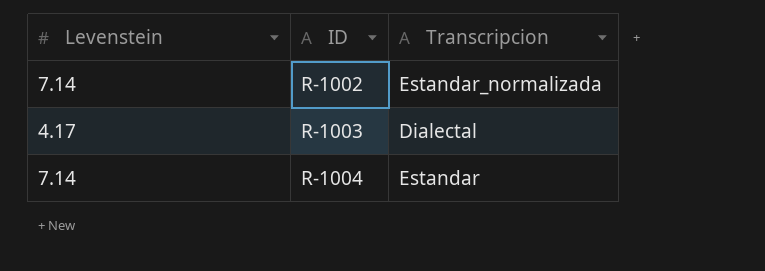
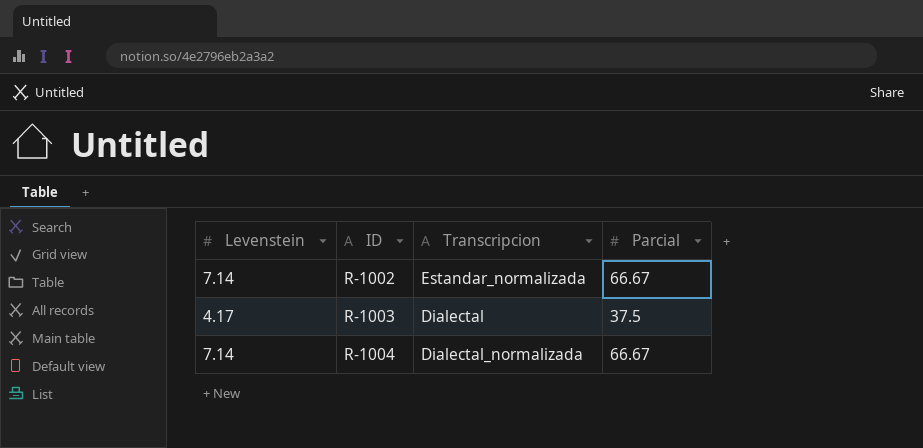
column Parcial | position: none -> 4
R-1004 | Transcripcion: Estandar -> Dialectal_normalizada

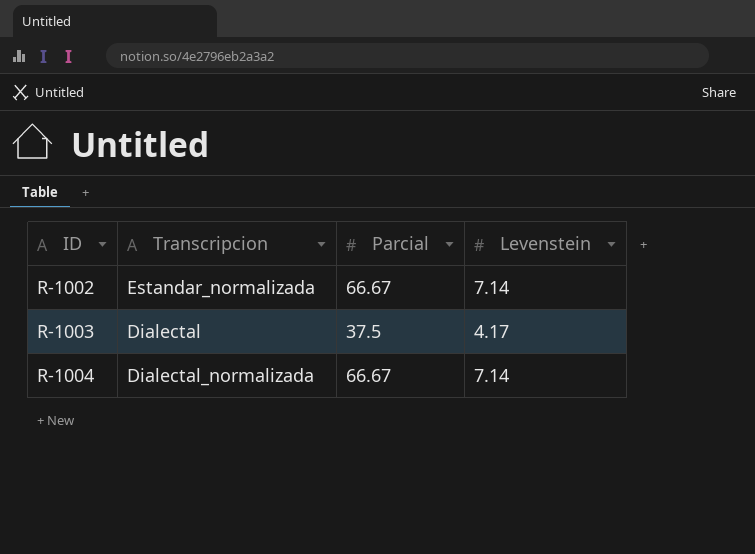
column Levenstein | position: 1 -> 4

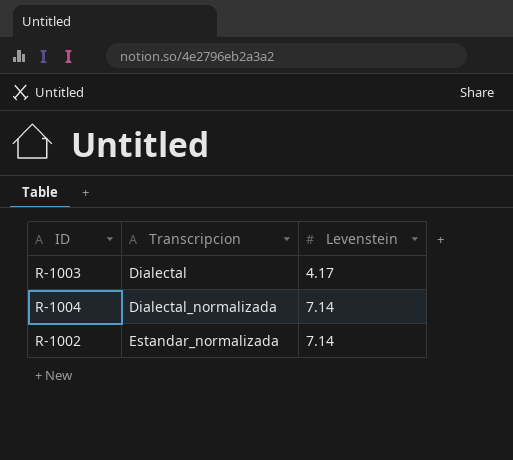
row order: ID ascending -> Transcripcion ascending
column Parcial | position: 3 -> none

